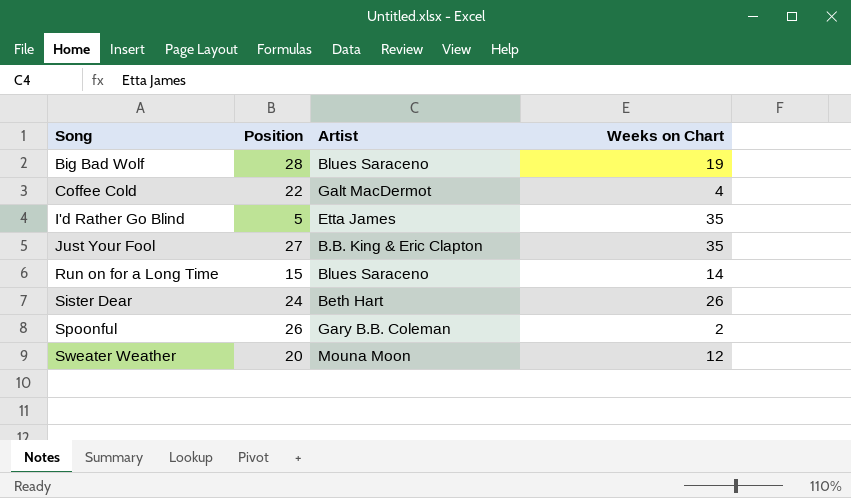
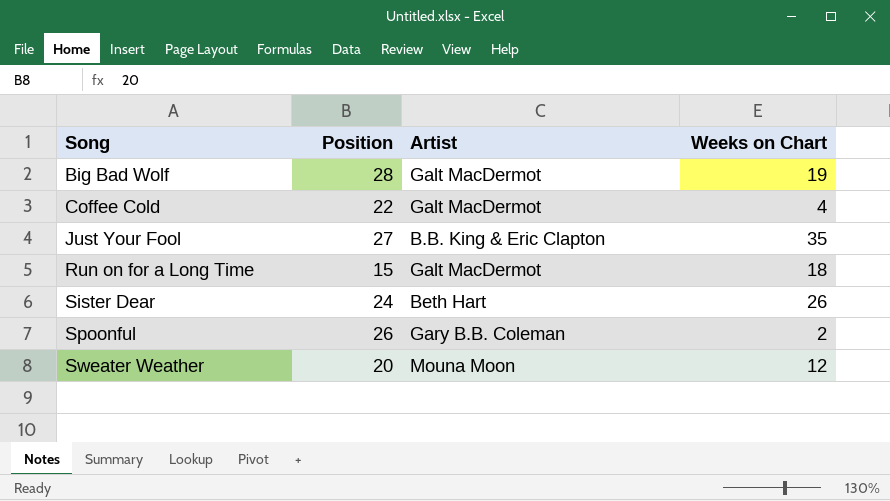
row I'd Rather Go Blind: 5 | Etta James | 35 -> none
Big Bad Wolf | Artist: Blues Saraceno -> Galt MacDermot
Run on for a Long Time | Artist: Blues Saraceno -> Galt MacDermot
Run on for a Long Time | Weeks on Chart: 14 -> 18

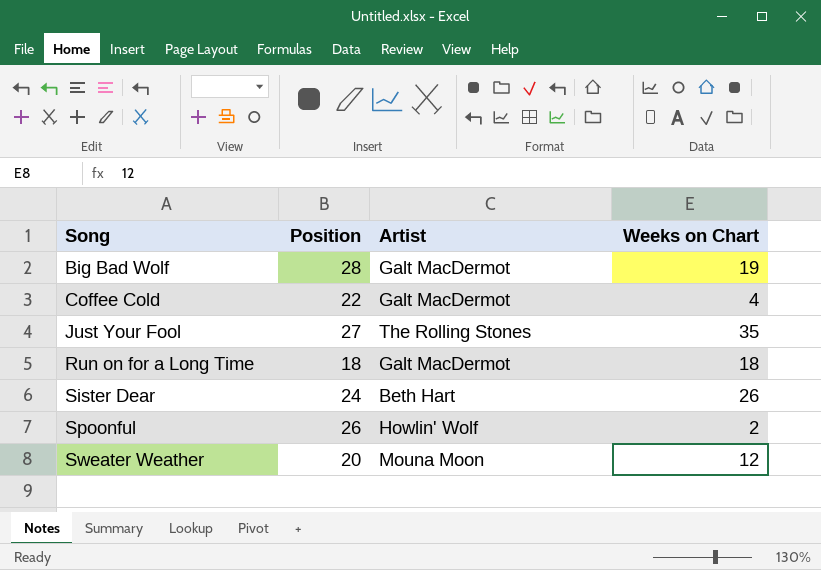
Just Your Fool | Artist: B.B. King & Eric Clapton -> The Rolling Stones
Run on for a Long Time | Position: 15 -> 18
Spoonful | Artist: Gary B.B. Coleman -> Howlin' Wolf

